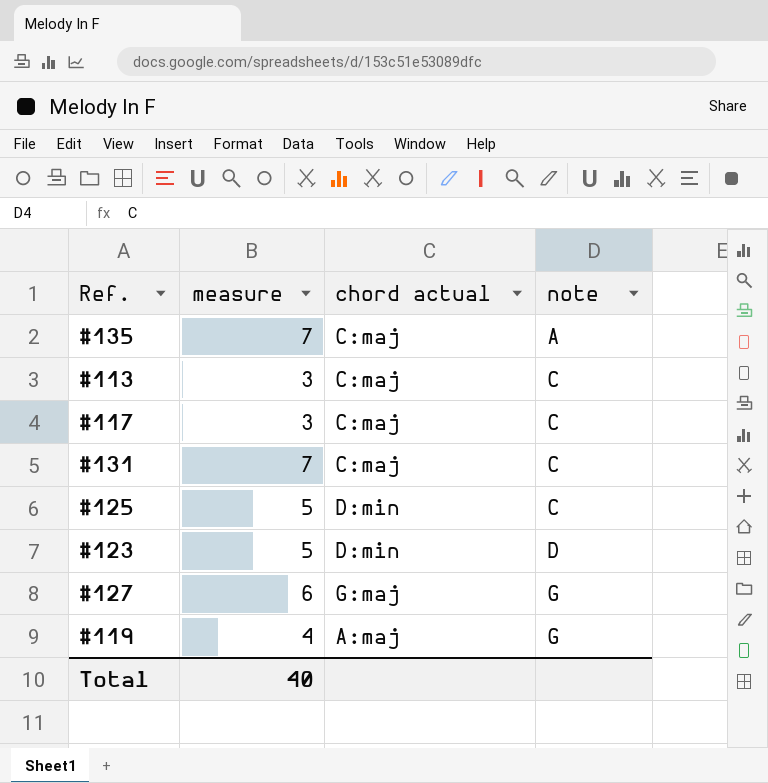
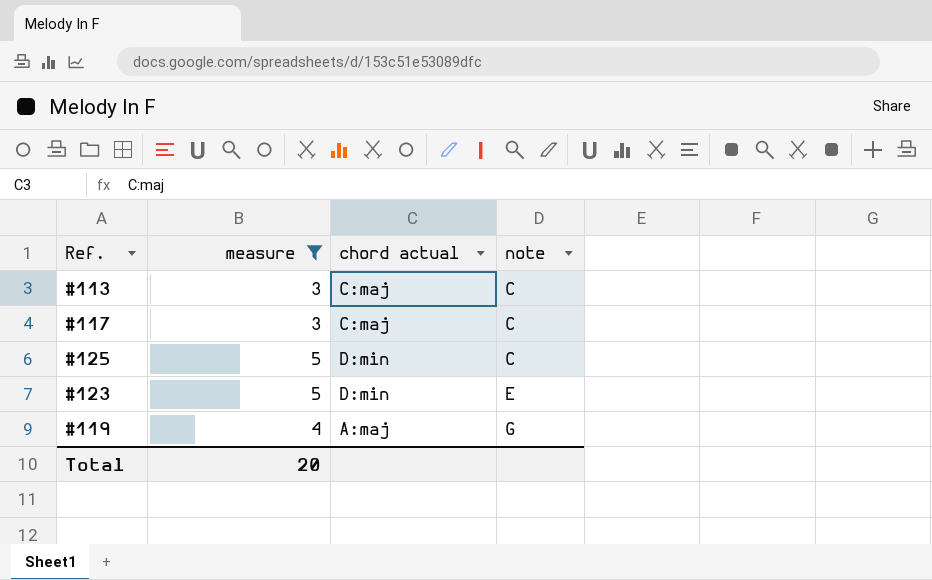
filter: none -> measure <= 5
#123 | note: D -> E
Total | measure: 40 -> 20

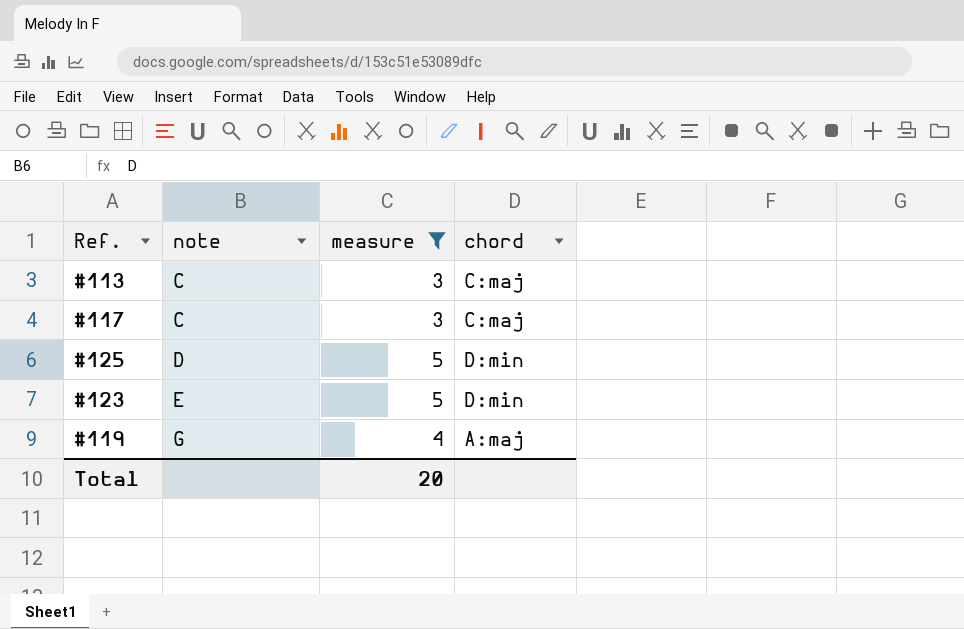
column note | position: 4 -> 2
column name: chord actual -> chord
#125 | note: C -> D

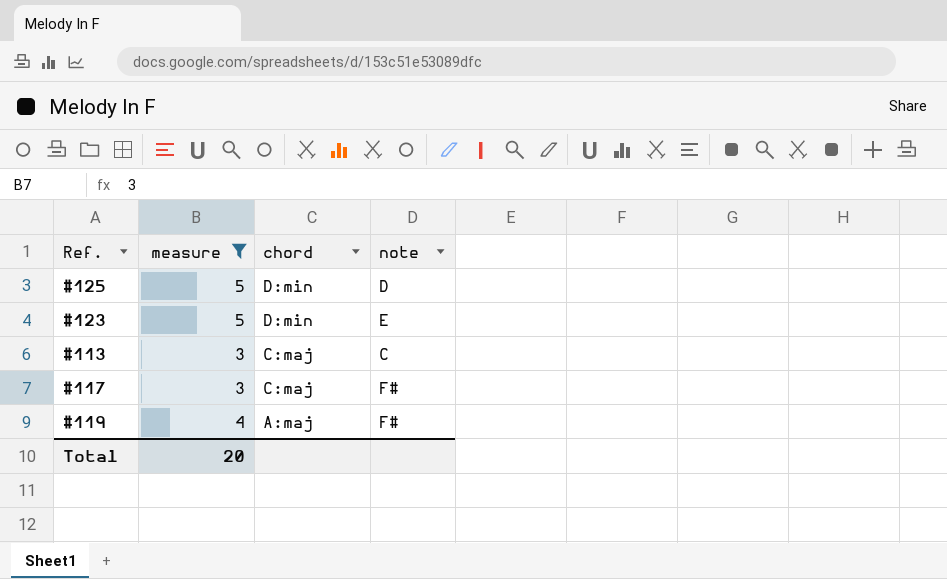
row order: note ascending -> chord descending
column note | position: 2 -> 4
#117 | note: C -> F#
#119 | note: G -> F#

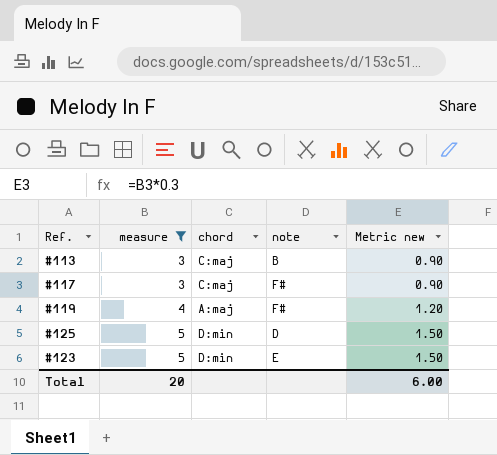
row order: chord descending -> measure ascending
column Metric new | formula: none -> [measure] * 0.3
#113 | note: C -> B

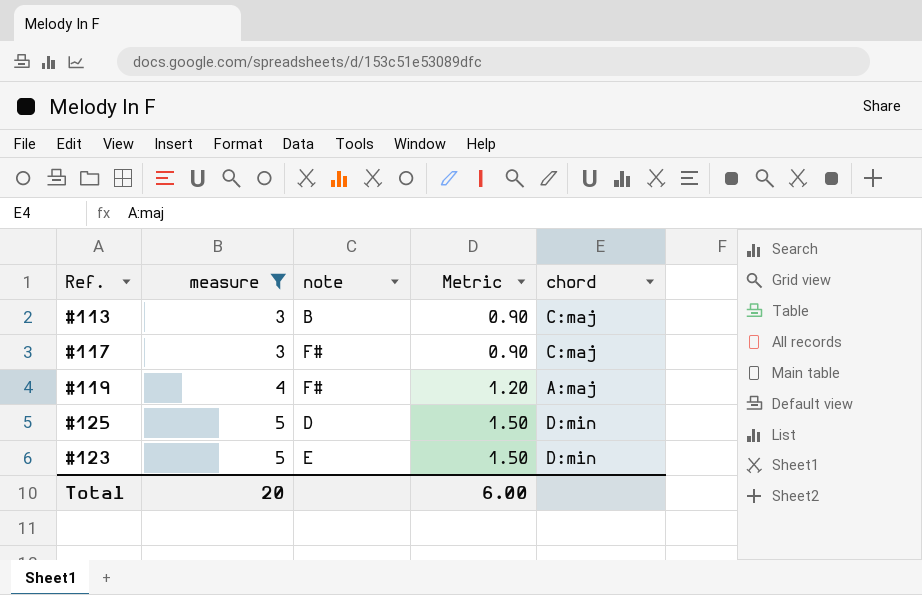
column name: Metric new -> Metric
column chord | position: 3 -> 5

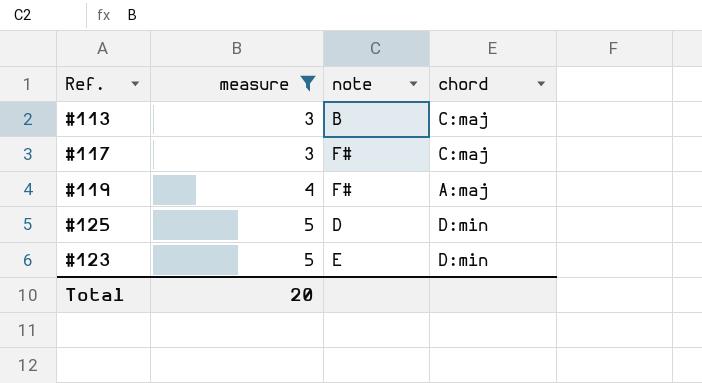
column Metric | formula: [measure] * 0.3 -> none

